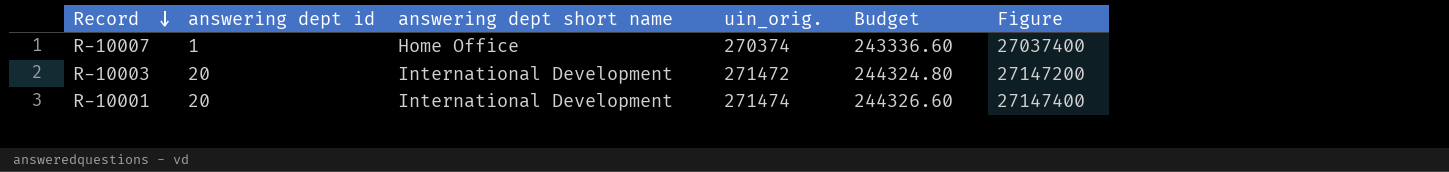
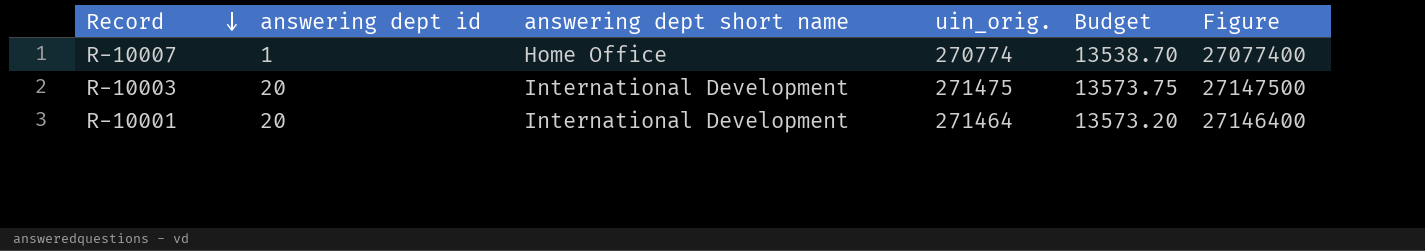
column Budget | formula: [uin_orig.] * 0.9 -> [uin_orig.] * 0.05
R-10007 | uin_orig.: 270374 -> 270774
R-10007 | Figure: 27037400 -> 27077400
R-10003 | uin_orig.: 271472 -> 271475
R-10003 | Figure: 27147200 -> 27147500
R-10001 | uin_orig.: 271474 -> 271464
R-10001 | Figure: 27147400 -> 27146400

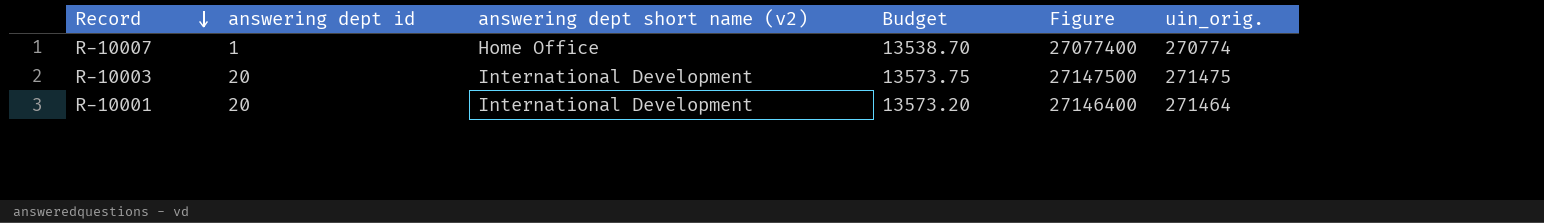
column name: answering dept short name -> answering dept short name (v2)
column uin_orig. | position: 4 -> 6

